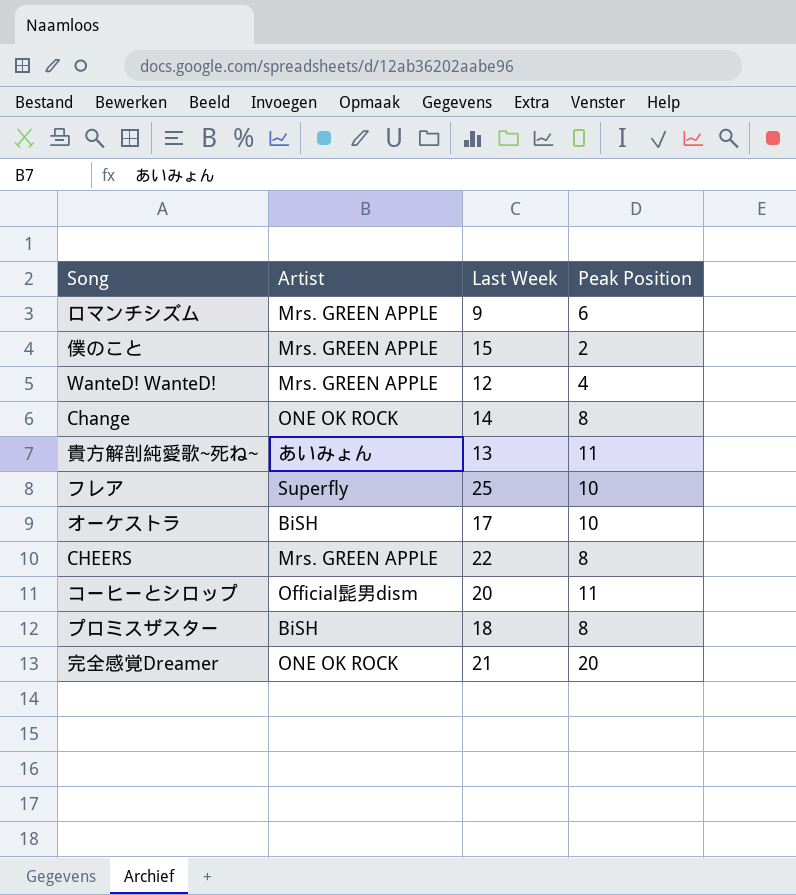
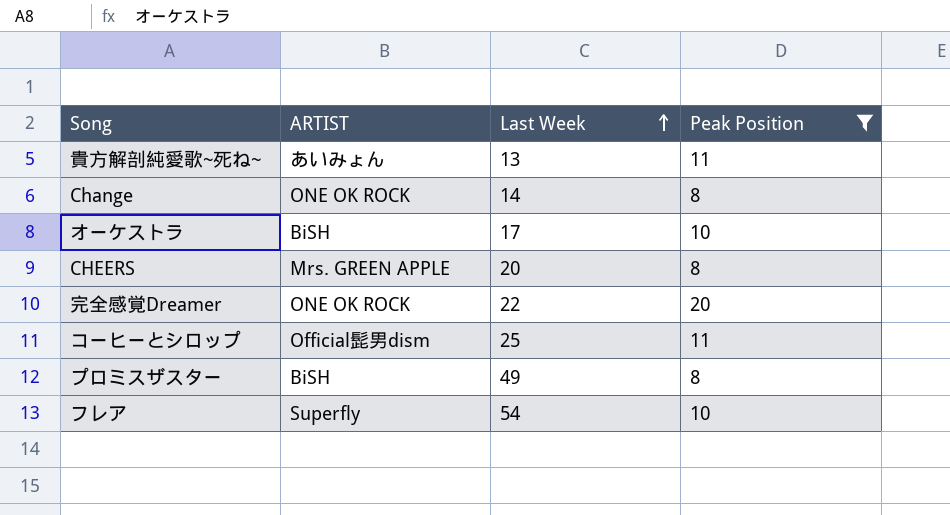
filter: none -> Peak Position >= 8
row order: none -> Last Week ascending
column name: Artist -> ARTIST
CHEERS | Last Week: 22 -> 20
完全感覚Dreamer | Last Week: 21 -> 22
コーヒーとシロップ | Last Week: 20 -> 25
プロミスザスター | Last Week: 18 -> 49
フレア | Last Week: 25 -> 54

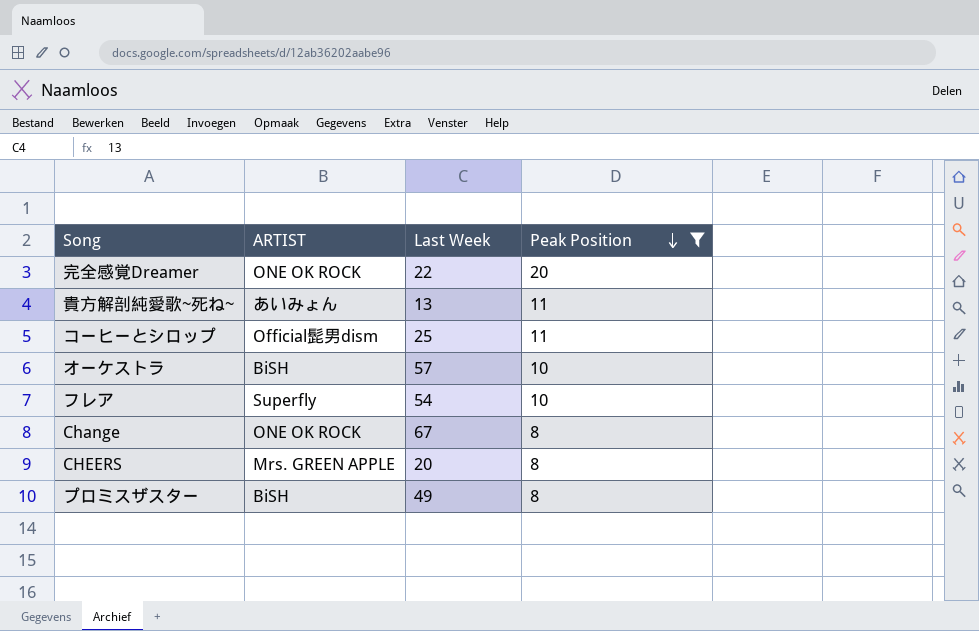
row order: Last Week ascending -> Peak Position descending
オーケストラ | Last Week: 17 -> 57
Change | Last Week: 14 -> 67

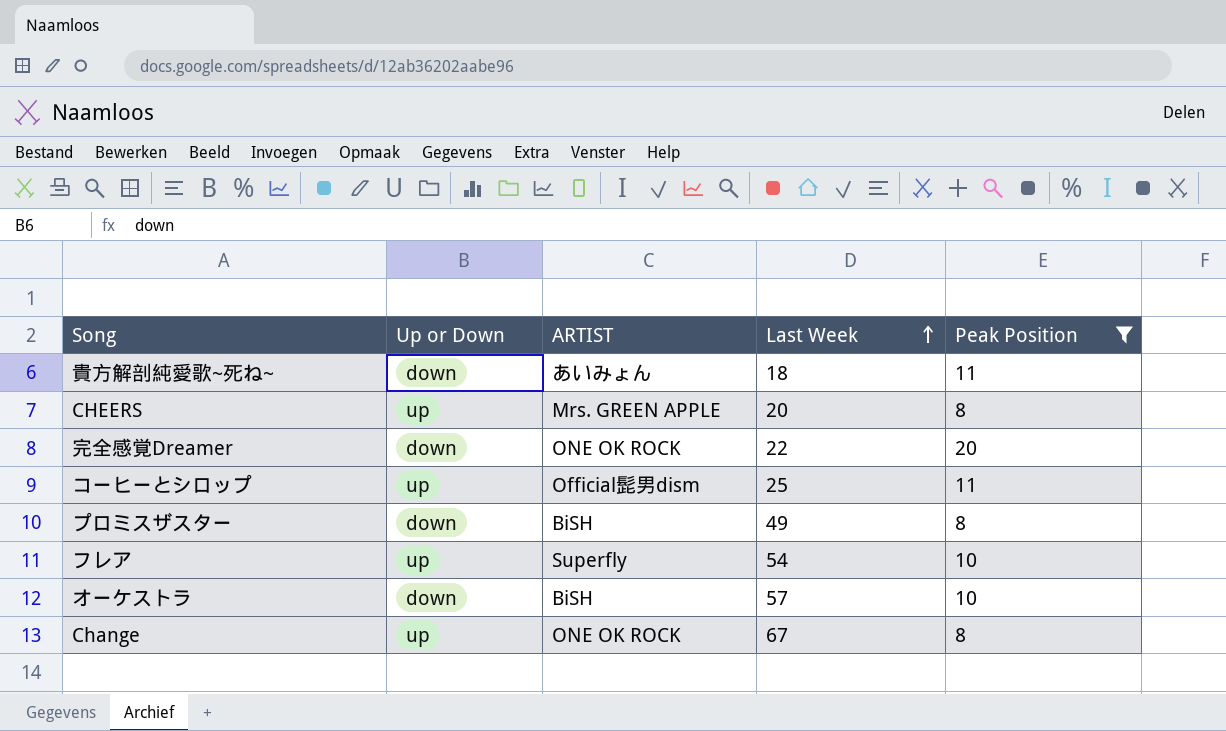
row order: Peak Position descending -> Last Week ascending
column Up or Down | position: none -> 2
貴方解剖純愛歌~死ね~ | Last Week: 13 -> 18

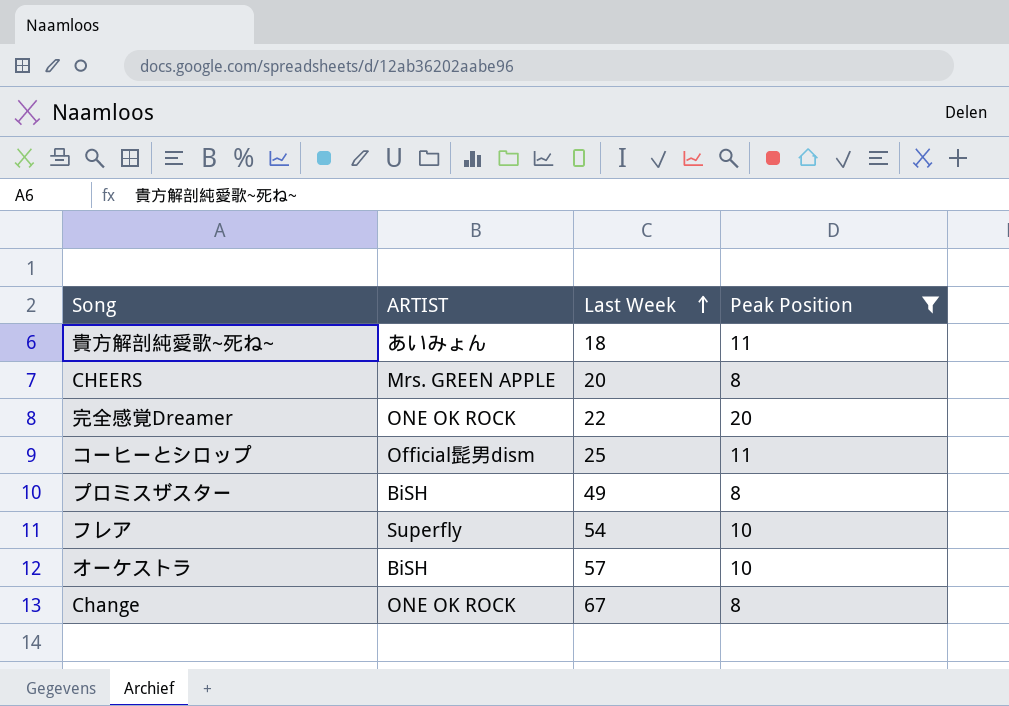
column Up or Down | position: 2 -> none

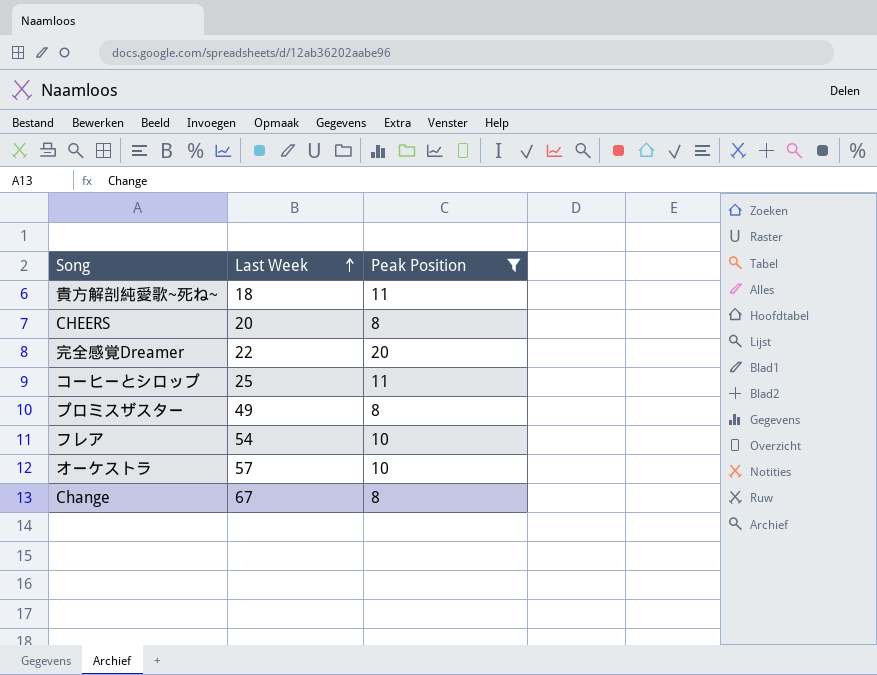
column ARTIST | position: 2 -> none

